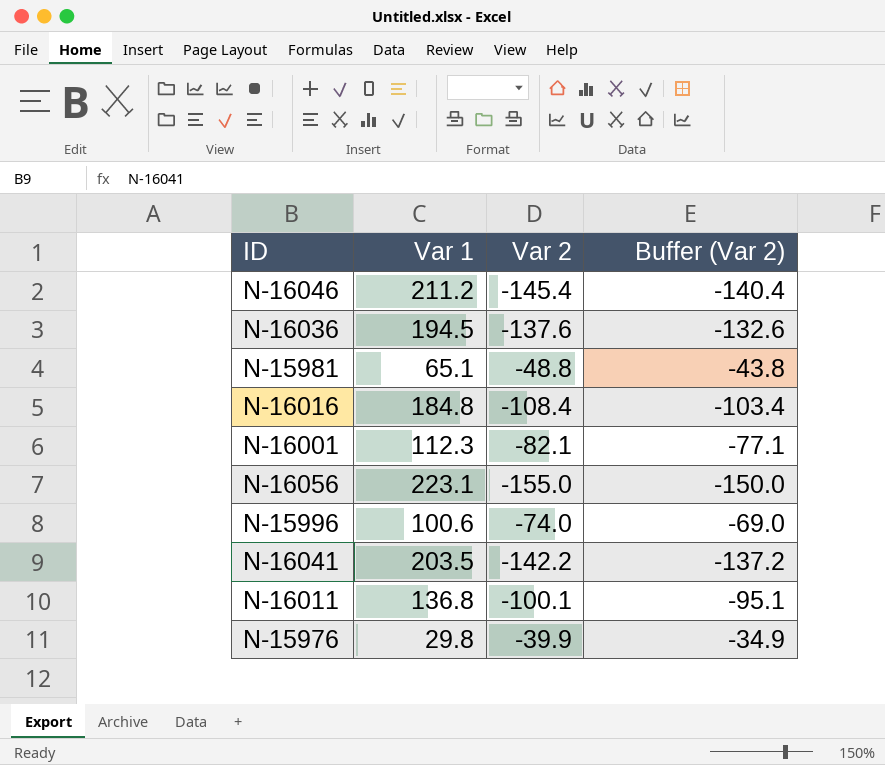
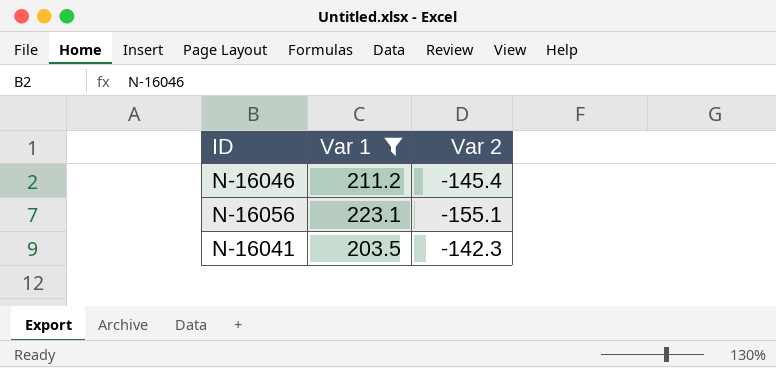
filter: none -> Var 1 >= 203.5
column Buffer (Var 2) | formula: [Var 2] + 5 -> none
N-16056 | Var 2: -155.0 -> -155.1
N-16041 | Var 2: -142.2 -> -142.3

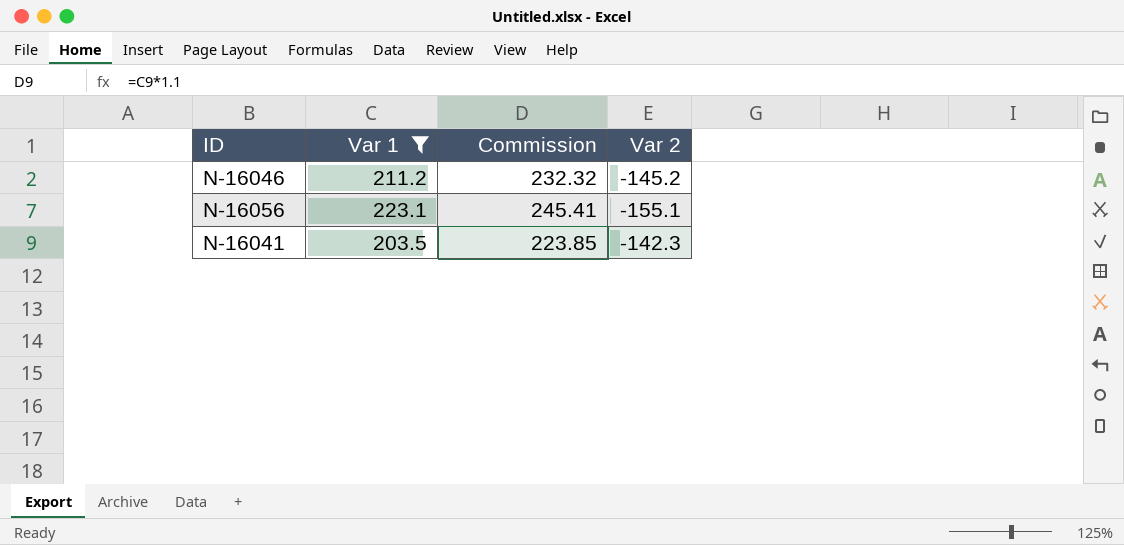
column Commission | formula: none -> [Var 1] * 1.1
N-16046 | Var 2: -145.4 -> -145.2

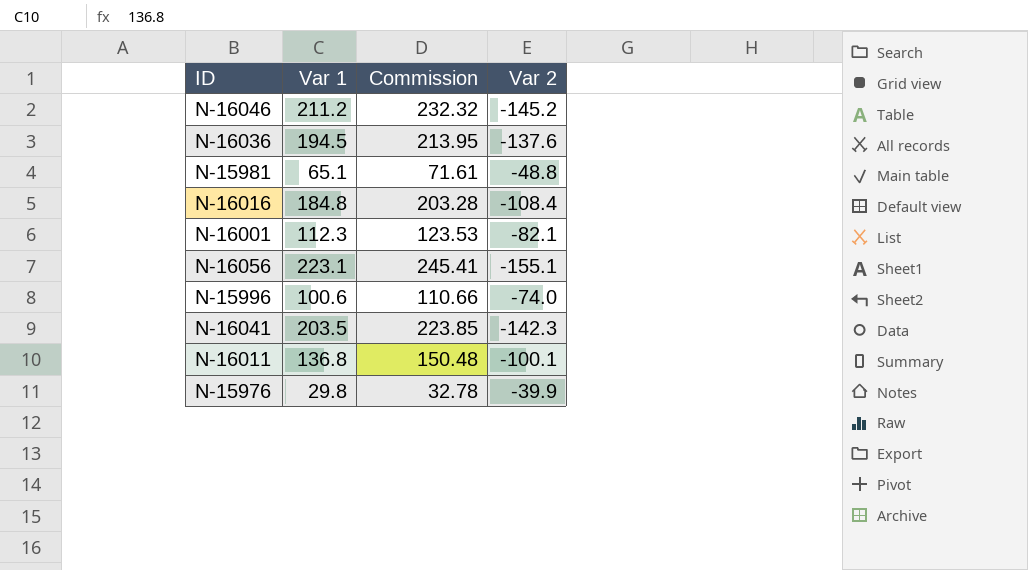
filter: Var 1 >= 203.5 -> none

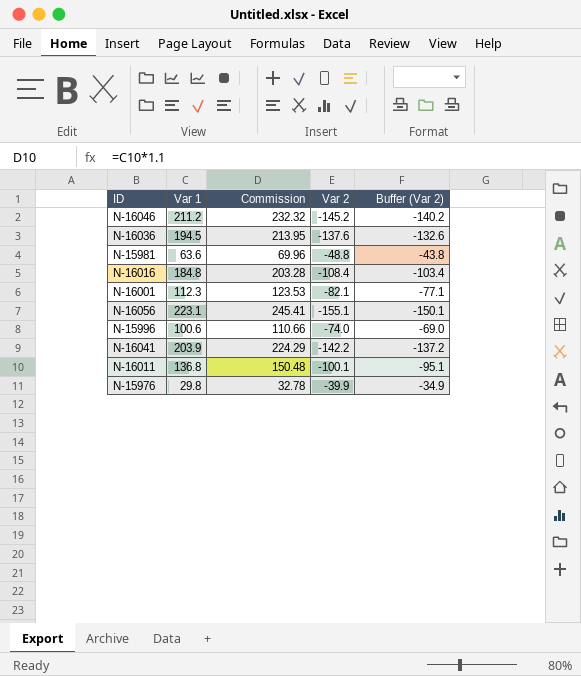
column Buffer (Var 2) | formula: none -> [Var 2] + 5
N-15981 | Var 1: 65.1 -> 63.6
N-15981 | Commission: 71.61 -> 69.96
N-16041 | Var 1: 203.5 -> 203.9
N-16041 | Commission: 223.85 -> 224.29
N-16041 | Var 2: -142.3 -> -142.2

